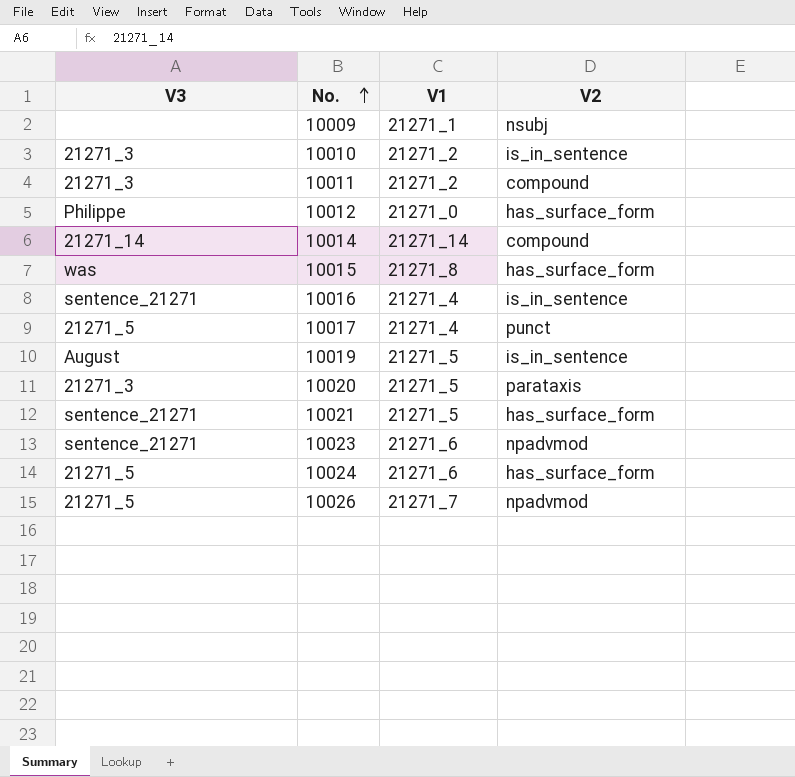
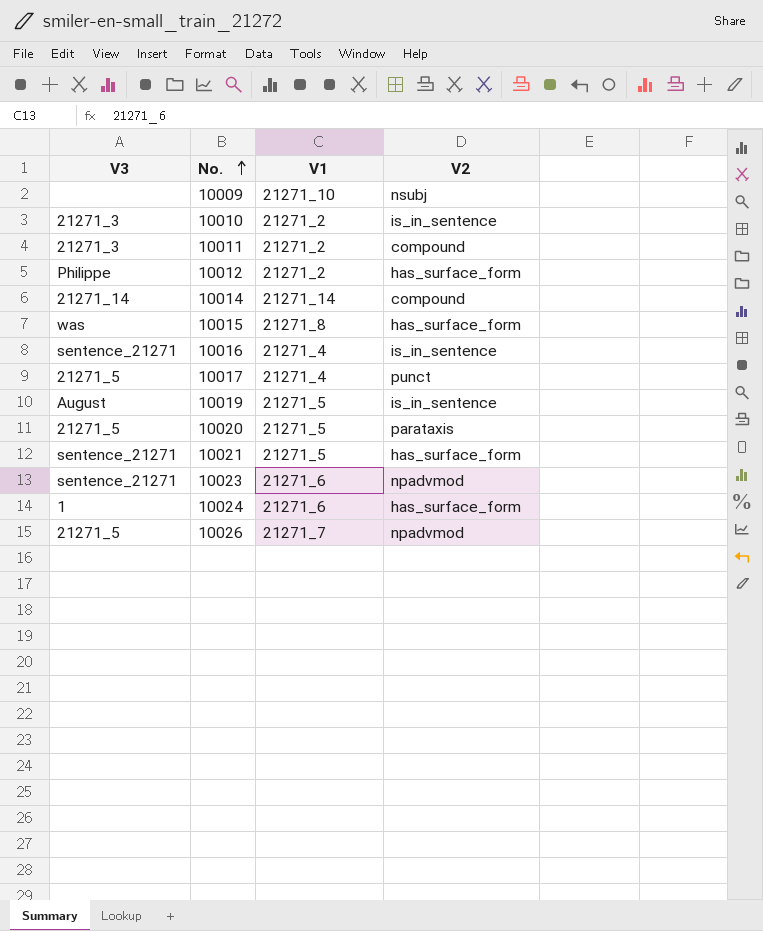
10009 | V1: 21271_1 -> 21271_10
10012 | V1: 21271_0 -> 21271_2
10020 | V3: 21271_3 -> 21271_5
10024 | V3: 21271_5 -> 1

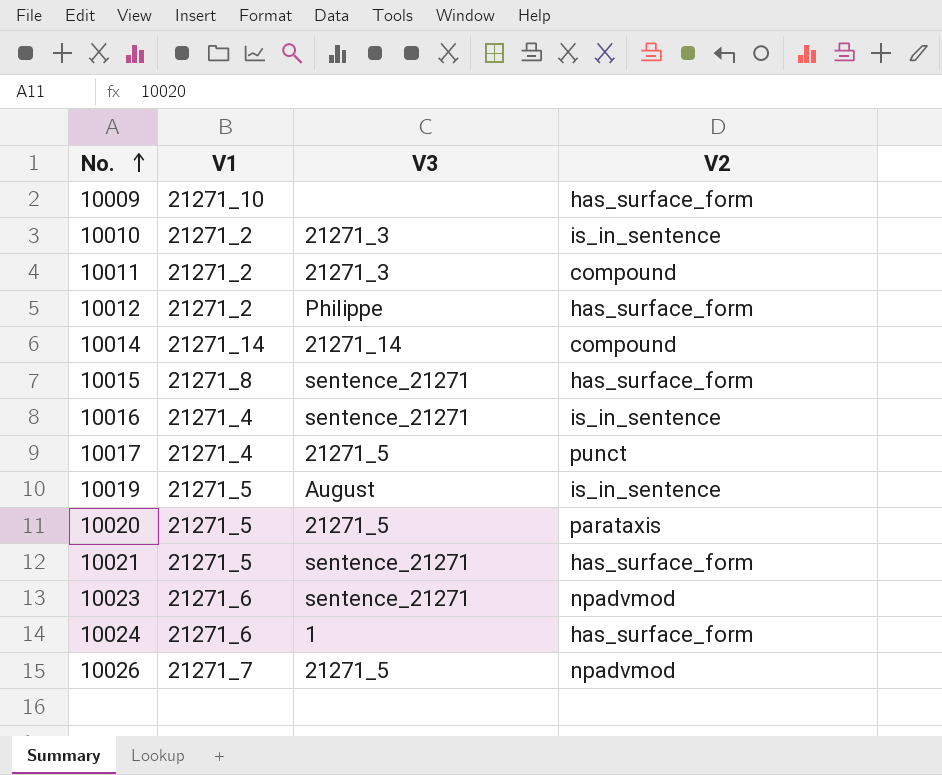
column V3 | position: 1 -> 3
10009 | V2: nsubj -> has_surface_form
10015 | V3: was -> sentence_21271

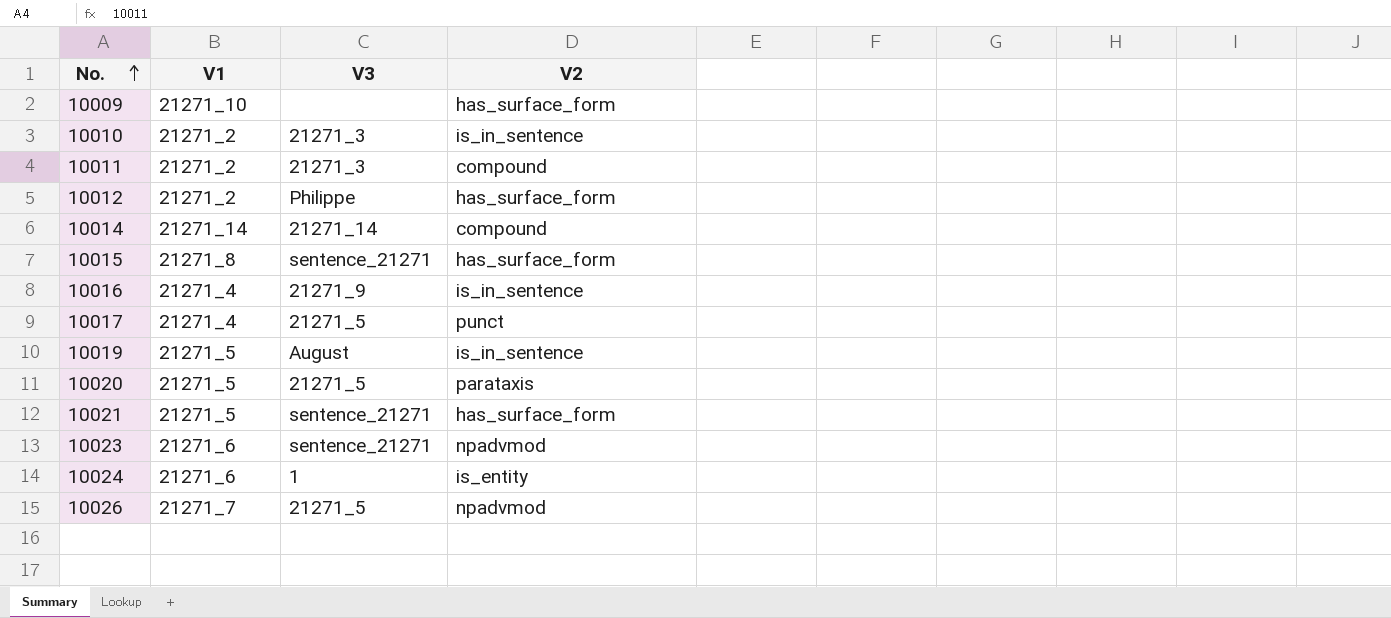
10016 | V3: sentence_21271 -> 21271_9
10024 | V2: has_surface_form -> is_entity

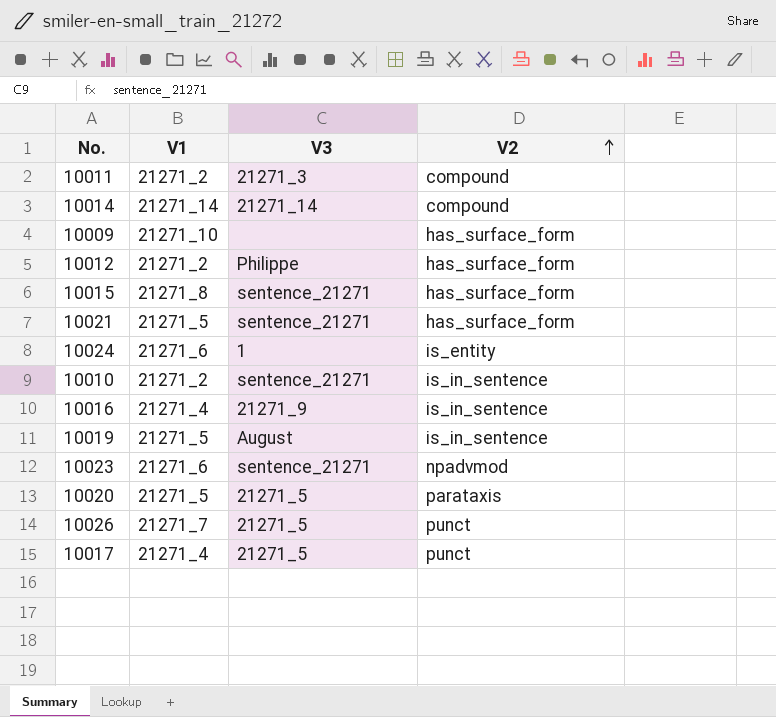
row order: No. ascending -> V2 ascending
10010 | V3: 21271_3 -> sentence_21271
10026 | V2: npadvmod -> punct

